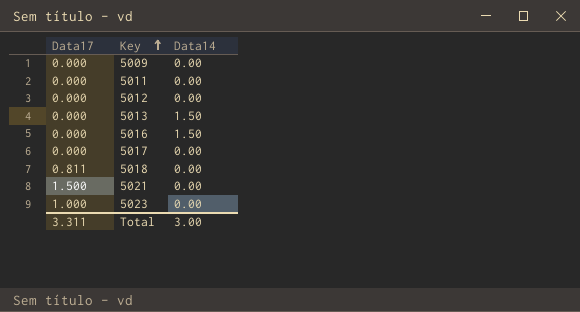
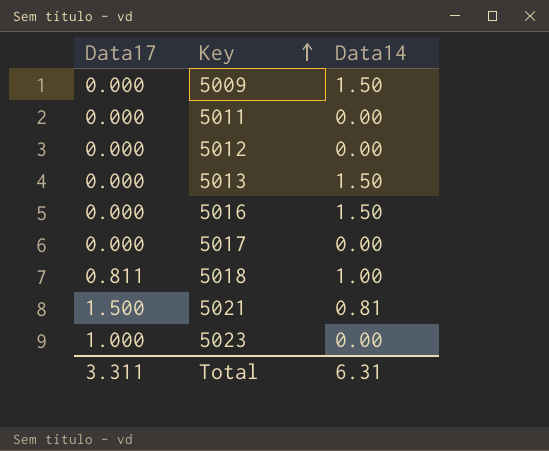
5009 | Data14: 0.00 -> 1.50
5018 | Data14: 0.00 -> 1.00
5021 | Data14: 0.00 -> 0.81
Total | Data14: 3.00 -> 6.31

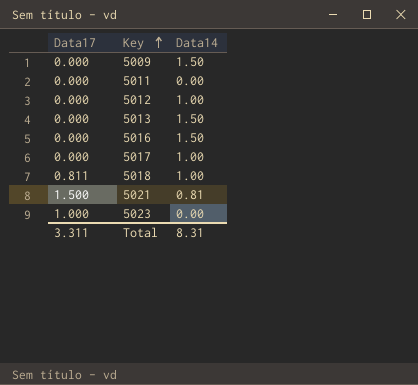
5012 | Data14: 0.00 -> 1.00
5017 | Data14: 0.00 -> 1.00
Total | Data14: 6.31 -> 8.31

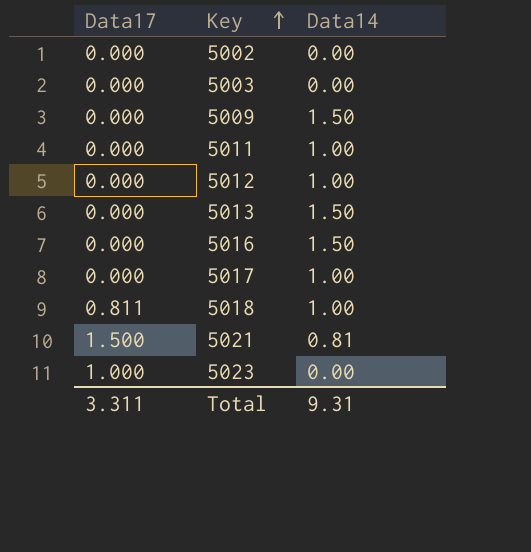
row 5002: none -> 0.000 | 0.00
row 5003: none -> 0.000 | 0.00
5011 | Data14: 0.00 -> 1.00
Total | Data14: 8.31 -> 9.31

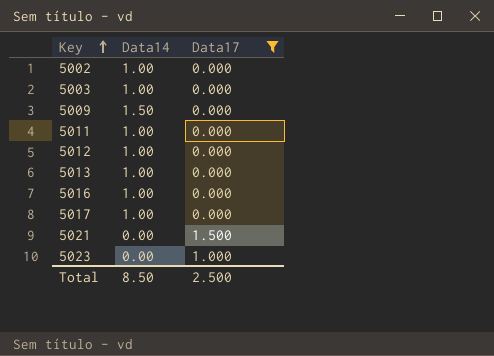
filter: none -> Data17 != 0.811
column Data17 | position: 1 -> 3
5002 | Data14: 0.00 -> 1.00
5003 | Data14: 0.00 -> 1.00
5013 | Data14: 1.50 -> 1.00
5016 | Data14: 1.50 -> 1.00
5021 | Data14: 0.81 -> 0.00
Total | Data14: 9.31 -> 8.50
Total | Data17: 3.311 -> 2.500

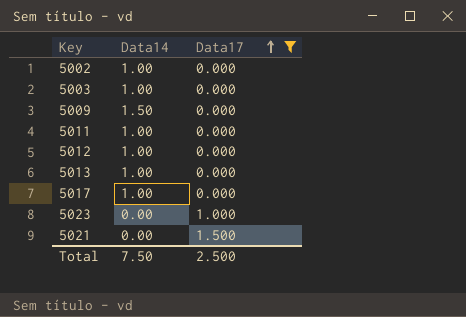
row order: Key ascending -> Data17 ascending
row 5016: 1.00 | 0.000 -> none
Total | Data14: 8.50 -> 7.50

